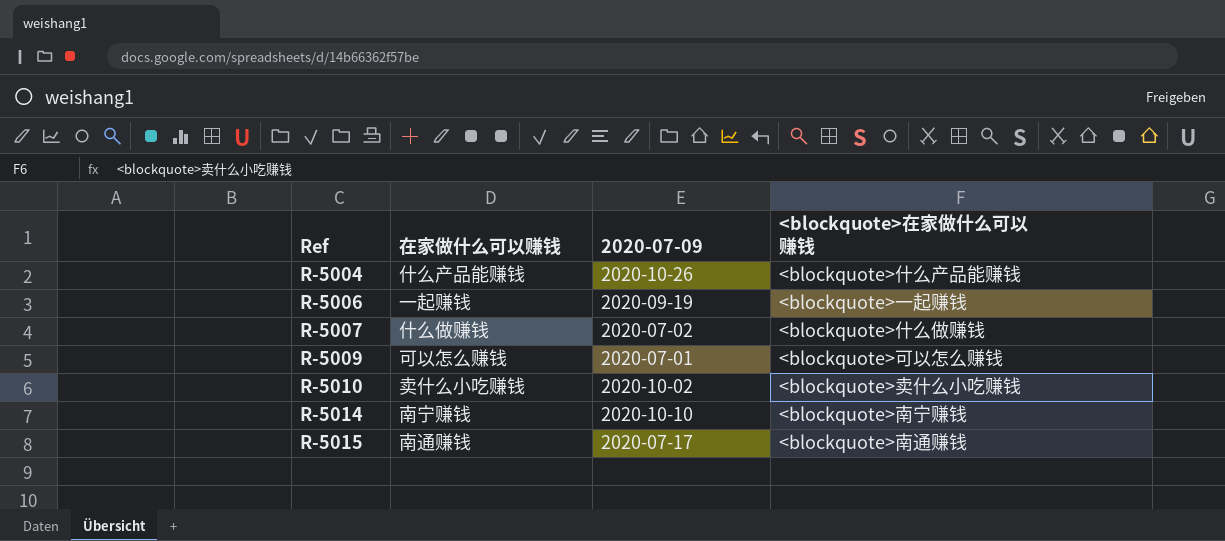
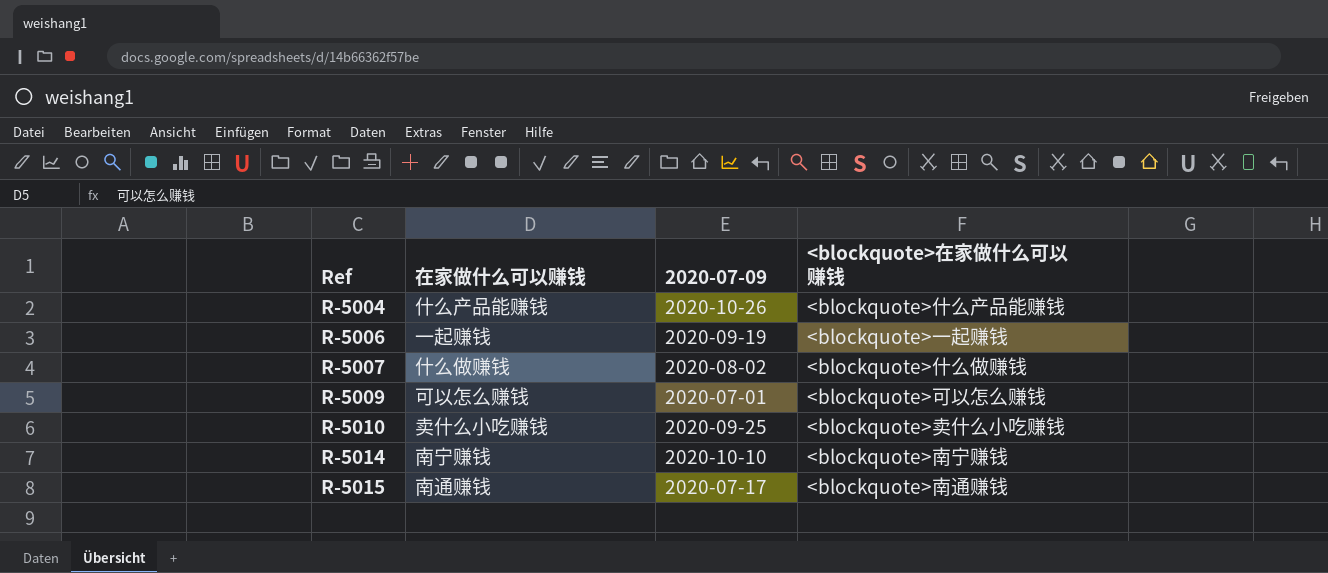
R-5007 | 2020-07-09: 2020-07-02 -> 2020-08-02
R-5010 | 2020-07-09: 2020-10-02 -> 2020-09-25

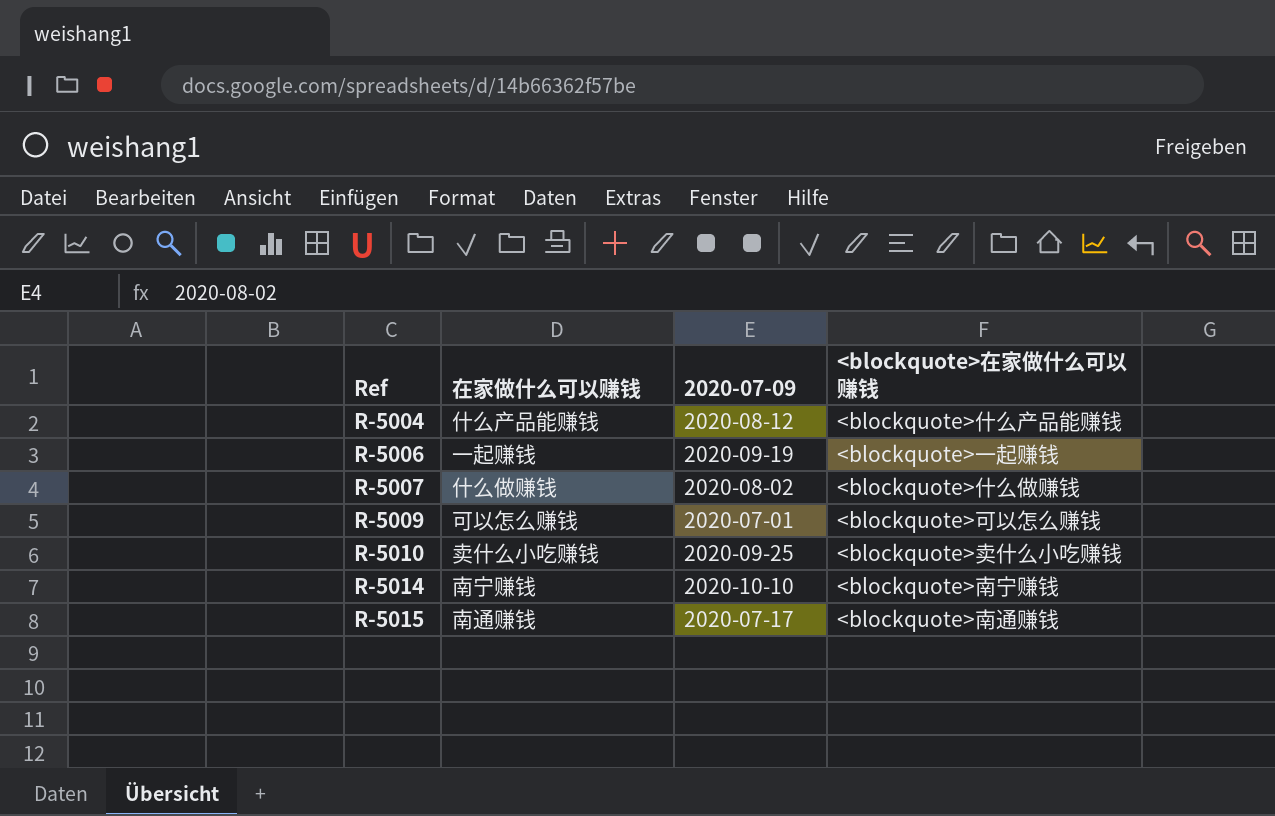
R-5004 | 2020-07-09: 2020-10-26 -> 2020-08-12

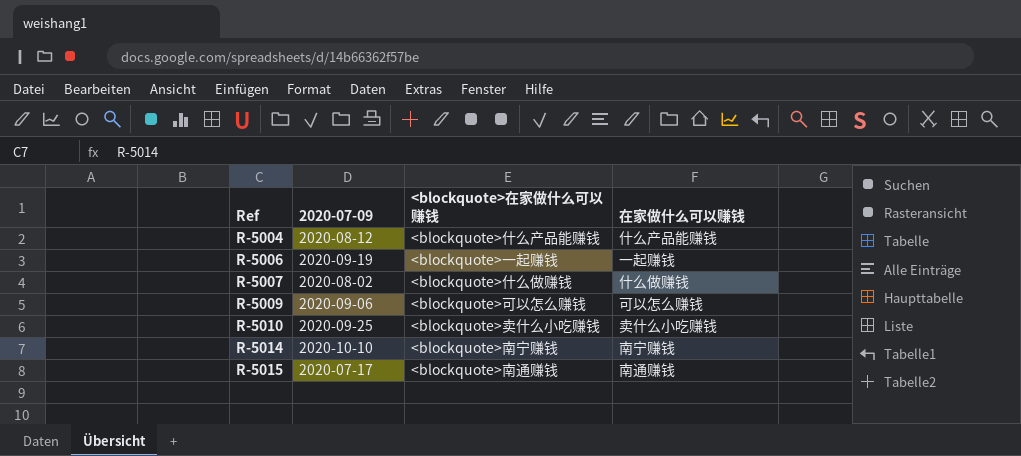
column 在家做什么可以赚钱 | position: 2 -> 4
R-5009 | 2020-07-09: 2020-07-01 -> 2020-09-06

